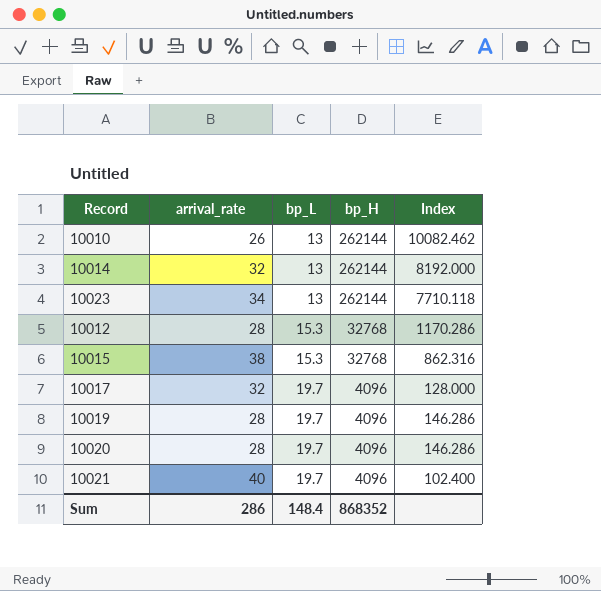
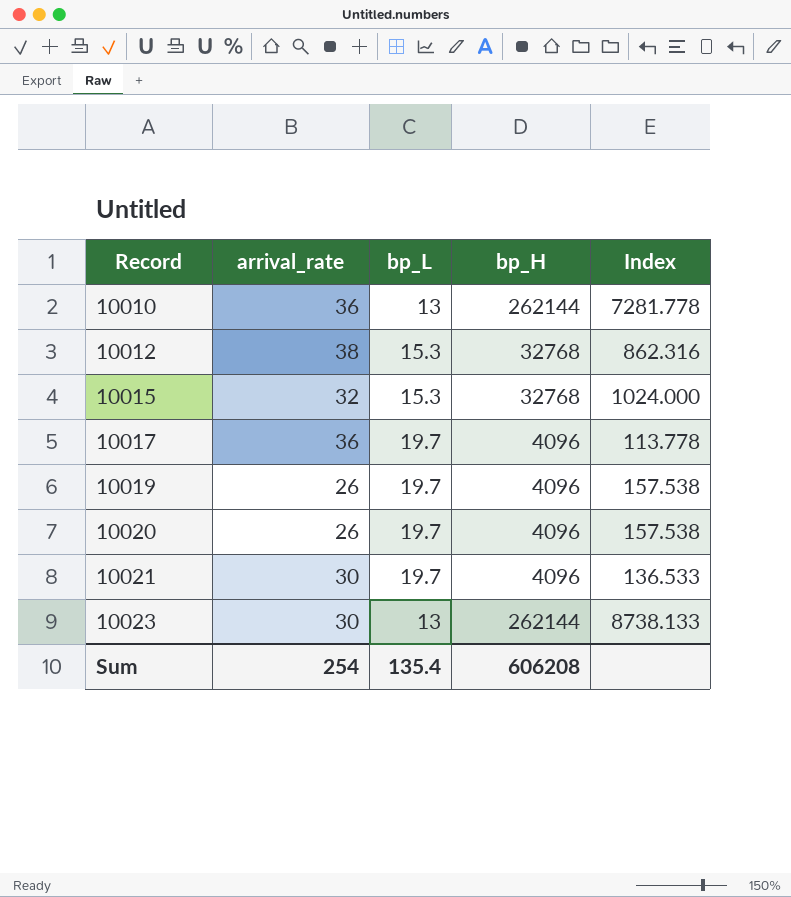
row order: bp_L ascending -> Record ascending
row 10014: 32 | 13 | 262144 | 8192.000 -> none
10010 | arrival_rate: 26 -> 36
10010 | Index: 10082.462 -> 7281.778
10012 | arrival_rate: 28 -> 38
10012 | Index: 1170.286 -> 862.316
10015 | arrival_rate: 38 -> 32
10015 | Index: 862.316 -> 1024.000
10017 | arrival_rate: 32 -> 36
10017 | Index: 128.000 -> 113.778
10019 | arrival_rate: 28 -> 26
10019 | Index: 146.286 -> 157.538
10020 | arrival_rate: 28 -> 26
10020 | Index: 146.286 -> 157.538
10021 | arrival_rate: 40 -> 30
10021 | Index: 102.400 -> 136.533
10023 | arrival_rate: 34 -> 30
10023 | Index: 7710.118 -> 8738.133
Sum | arrival_rate: 286 -> 254
Sum | bp_L: 148.4 -> 135.4
Sum | bp_H: 868352 -> 606208

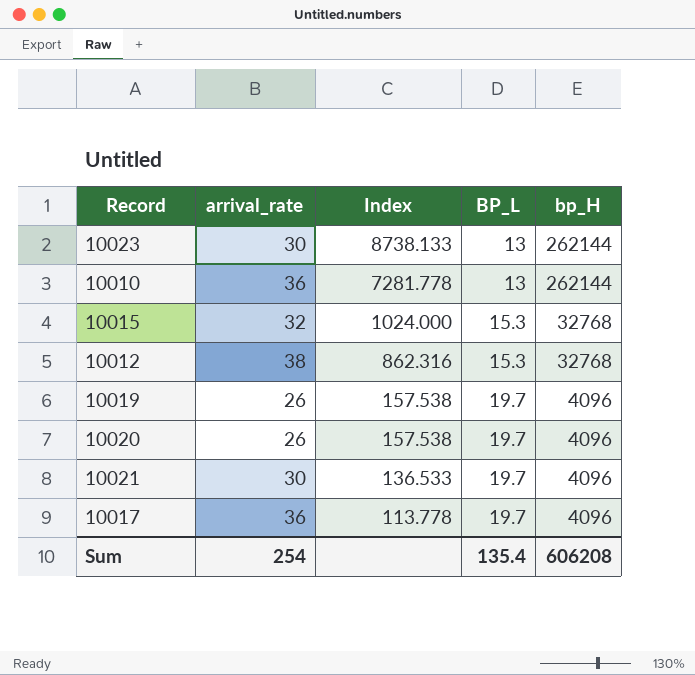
row order: Record ascending -> Index descending
column Index | position: 5 -> 3
column name: bp_L -> BP_L

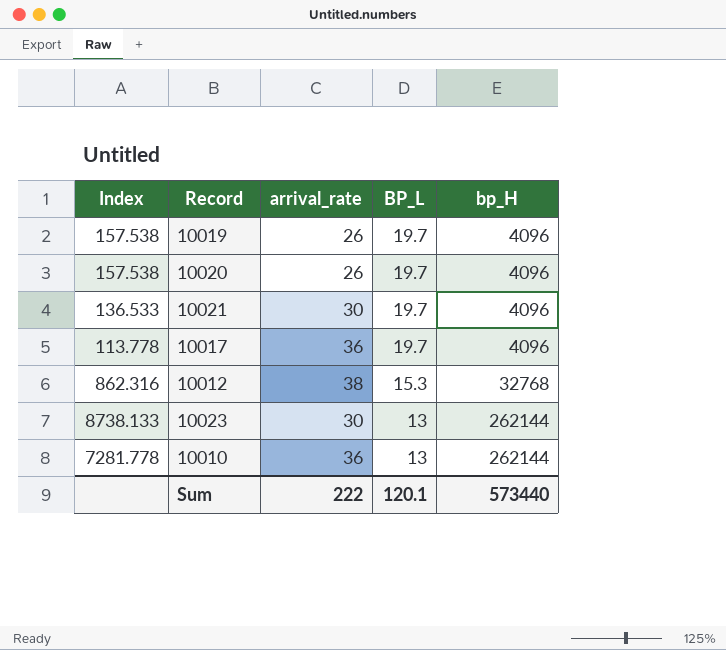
row order: Index descending -> BP_L descending
column Index | position: 3 -> 1
row 10015: 32 | 1024.000 | 15.3 | 32768 -> none
Sum | arrival_rate: 254 -> 222
Sum | BP_L: 135.4 -> 120.1
Sum | bp_H: 606208 -> 573440

